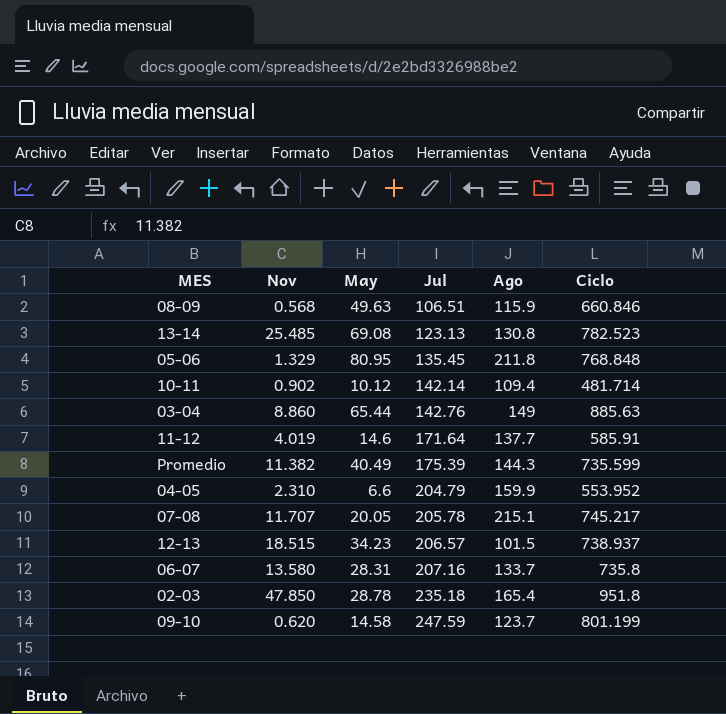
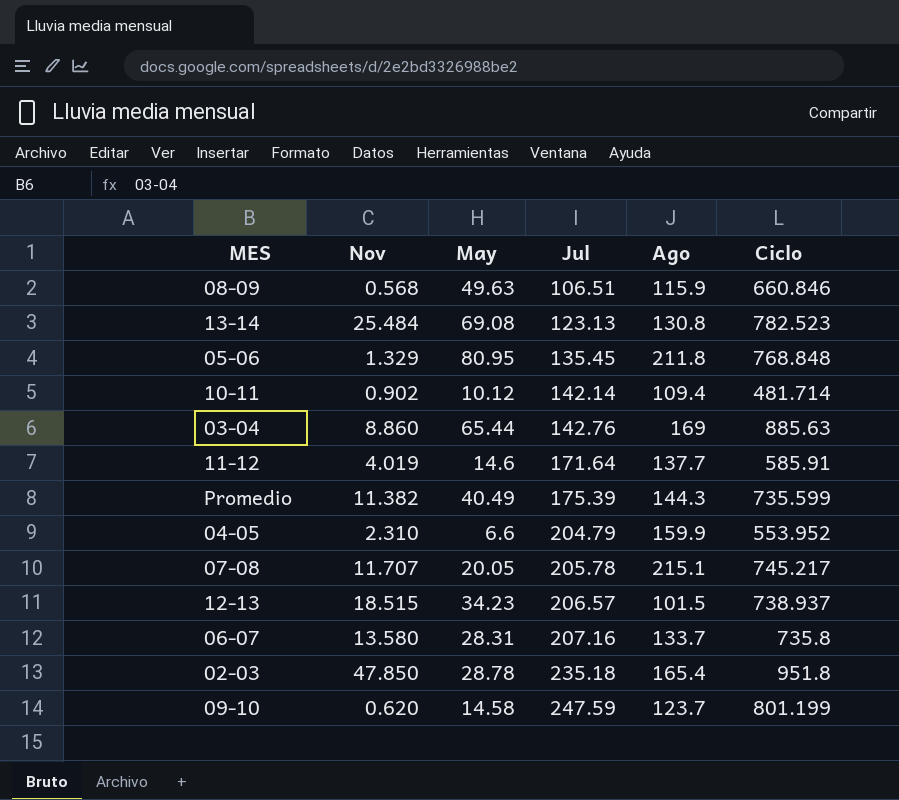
13-14 | Nov: 25.485 -> 25.484
03-04 | Ago: 149 -> 169

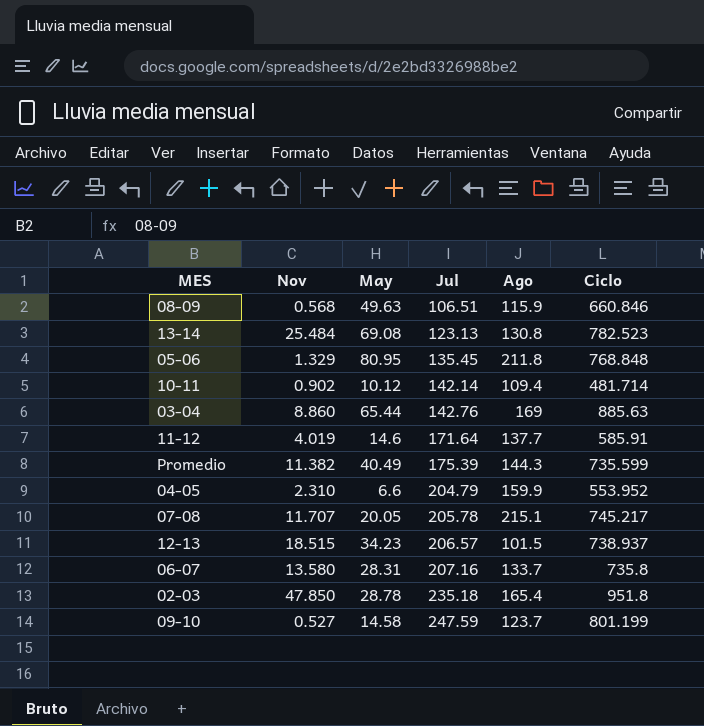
09-10 | Nov: 0.620 -> 0.527

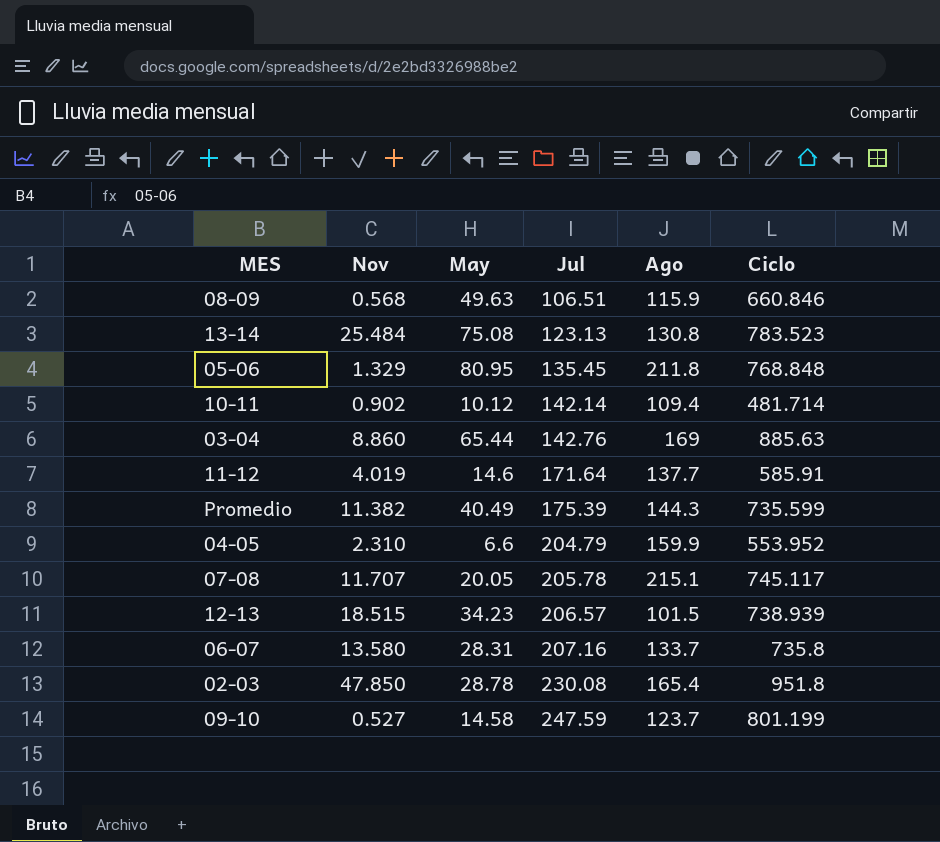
13-14 | May: 69.08 -> 75.08
13-14 | Ciclo: 782.523 -> 783.523
07-08 | Ciclo: 745.217 -> 745.117
12-13 | Ciclo: 738.937 -> 738.939
02-03 | Jul: 235.18 -> 230.08

